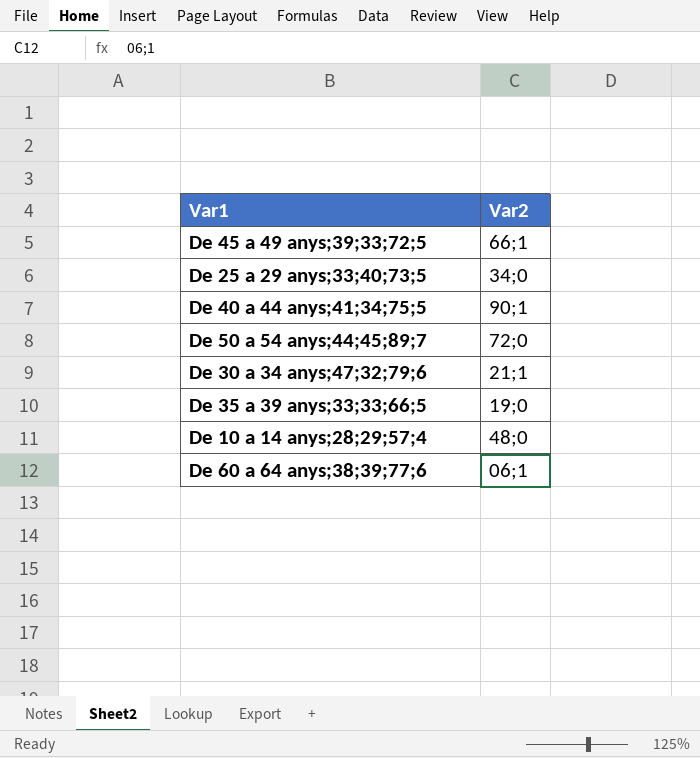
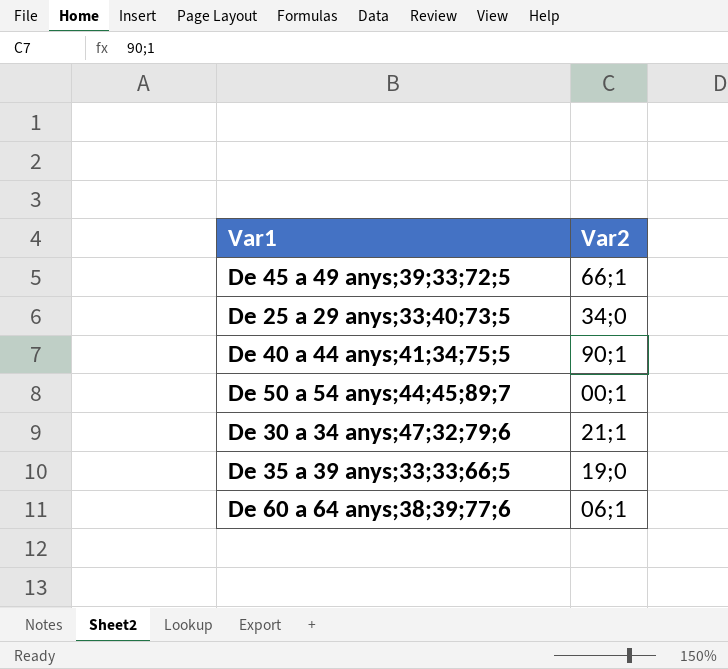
row De 10 a 14 anys;28;29;57;4: 48;0 -> none
De 50 a 54 anys;44;45;89;7 | Var2: 72;0 -> 00;1

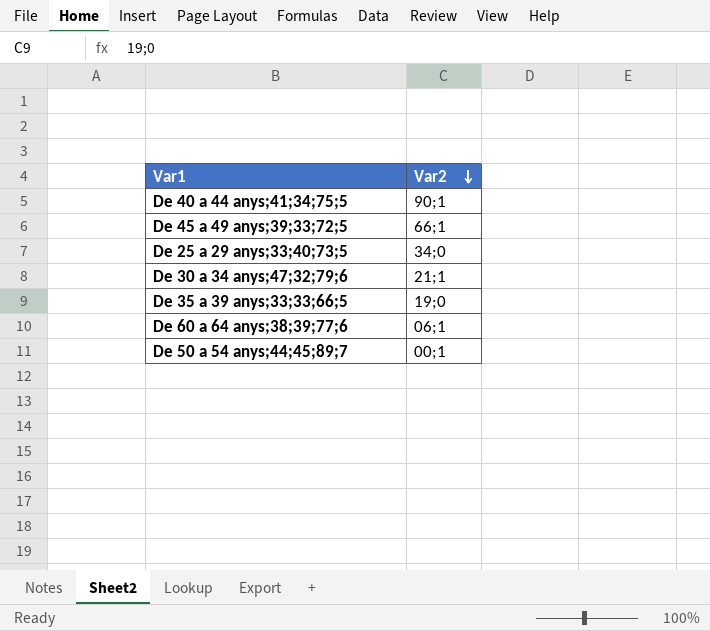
row order: none -> Var2 descending

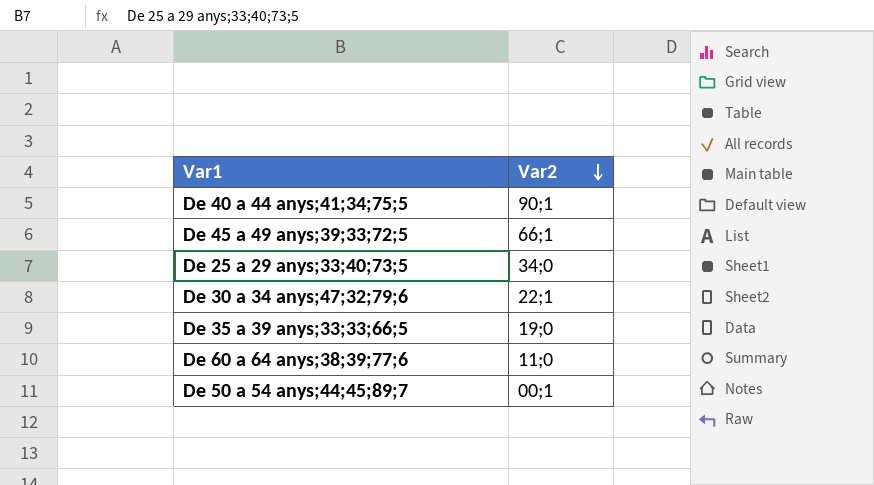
De 30 a 34 anys;47;32;79;6 | Var2: 21;1 -> 22;1
De 60 a 64 anys;38;39;77;6 | Var2: 06;1 -> 11;0

